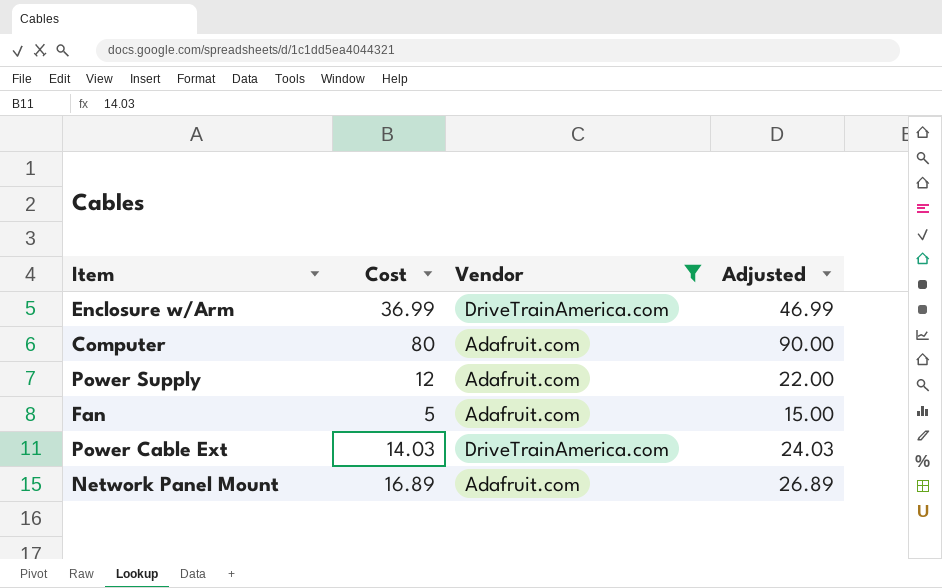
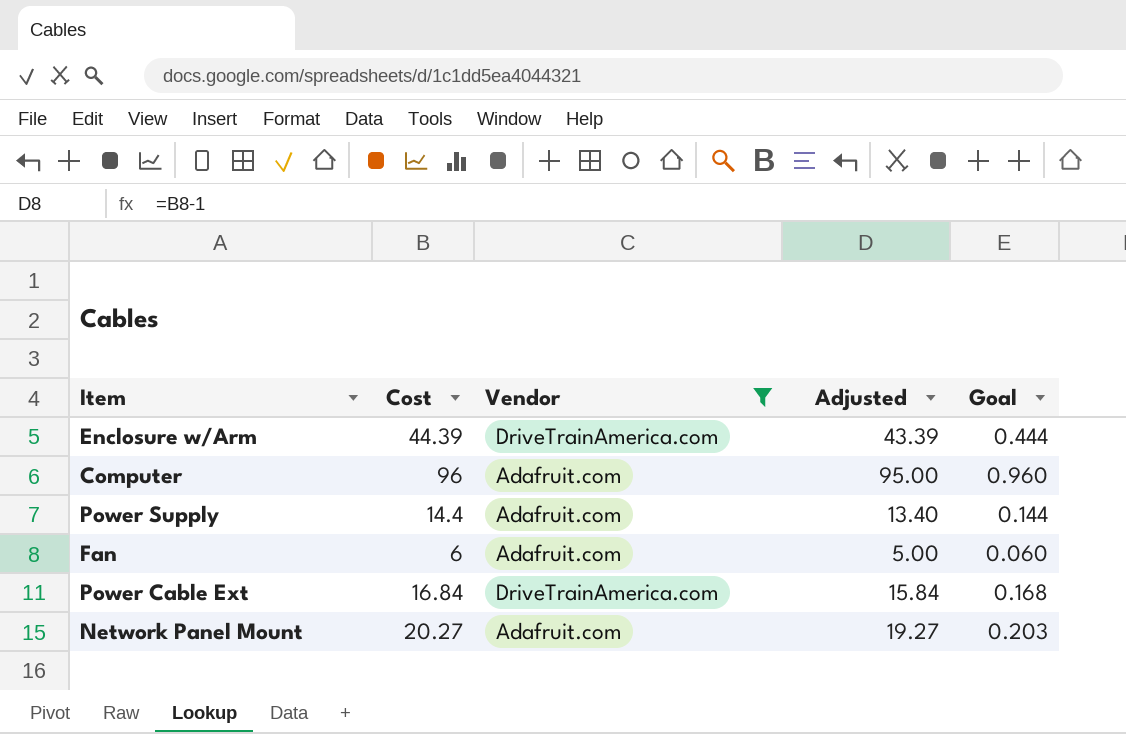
column Adjusted | formula: [Cost] + 10 -> [Cost] - 1
column Goal | formula: none -> [Cost] * 0.01
Enclosure w/Arm | Cost: 36.99 -> 44.39
Computer | Cost: 80 -> 96
Power Supply | Cost: 12 -> 14.4
Fan | Cost: 5 -> 6
Power Cable Ext | Cost: 14.03 -> 16.84
Network Panel Mount | Cost: 16.89 -> 20.27

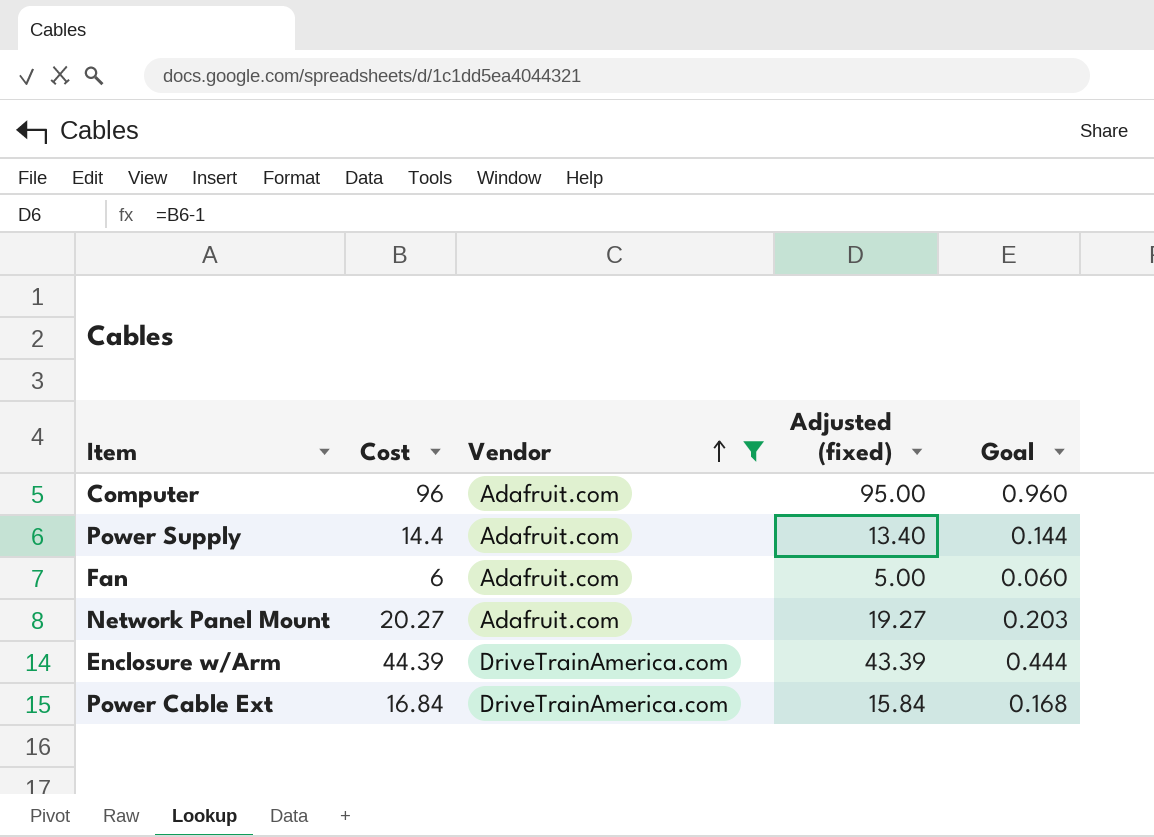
row order: none -> Vendor ascending
column name: Adjusted -> Adjusted (fixed)

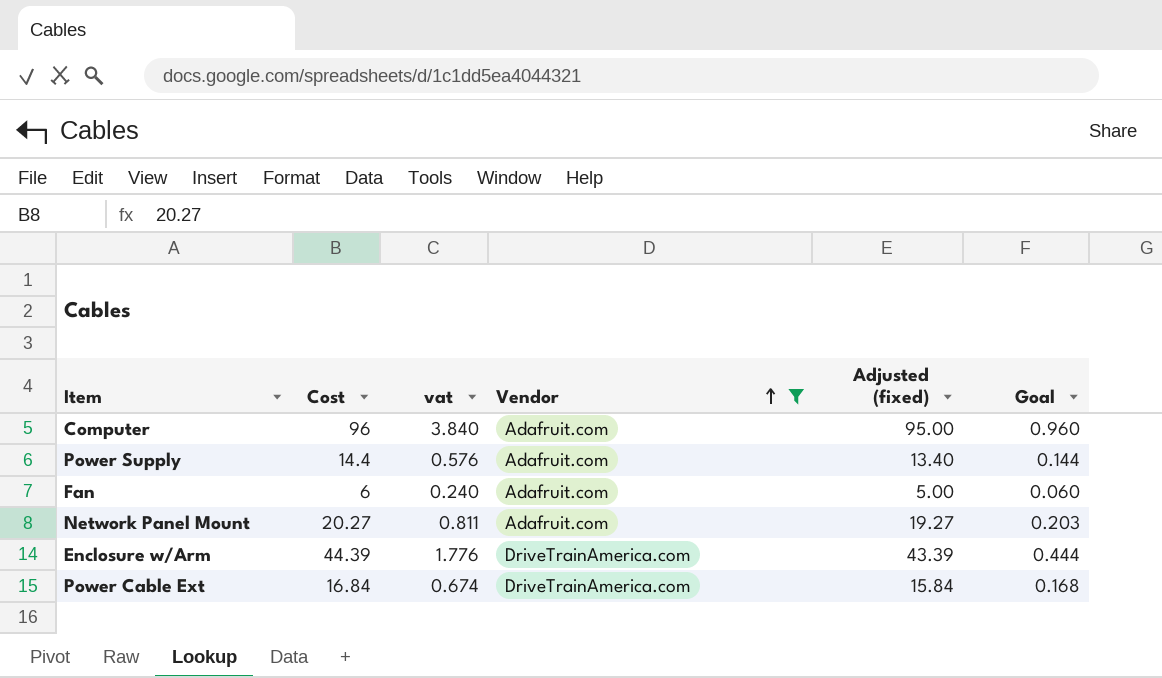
column vat | formula: none -> [Cost] * 0.04

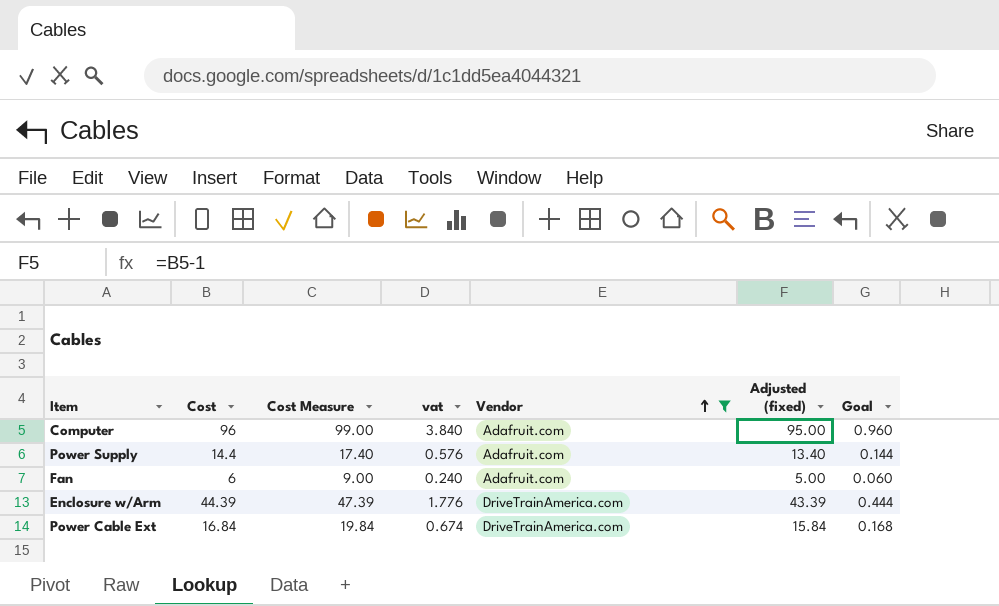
column Cost Measure | formula: none -> [Cost] + 3
row Network Panel Mount: 20.27 | 0.811 | Adafruit.com | 19.27 | 0.203 -> none

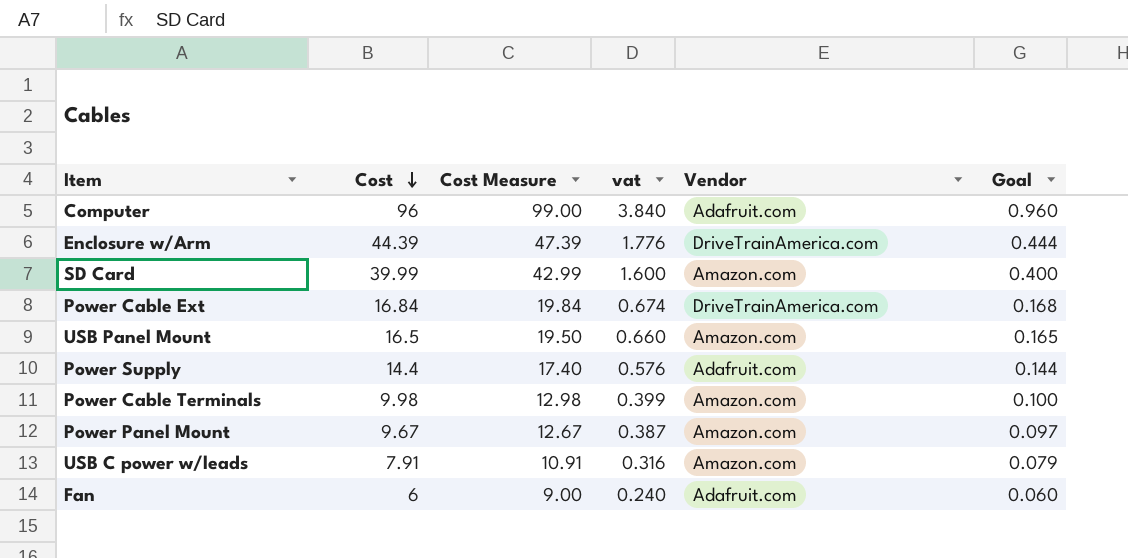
filter: Vendor != Amazon.com -> none
row order: Vendor ascending -> Cost descending
column Adjusted (fixed) | formula: [Cost] - 1 -> none

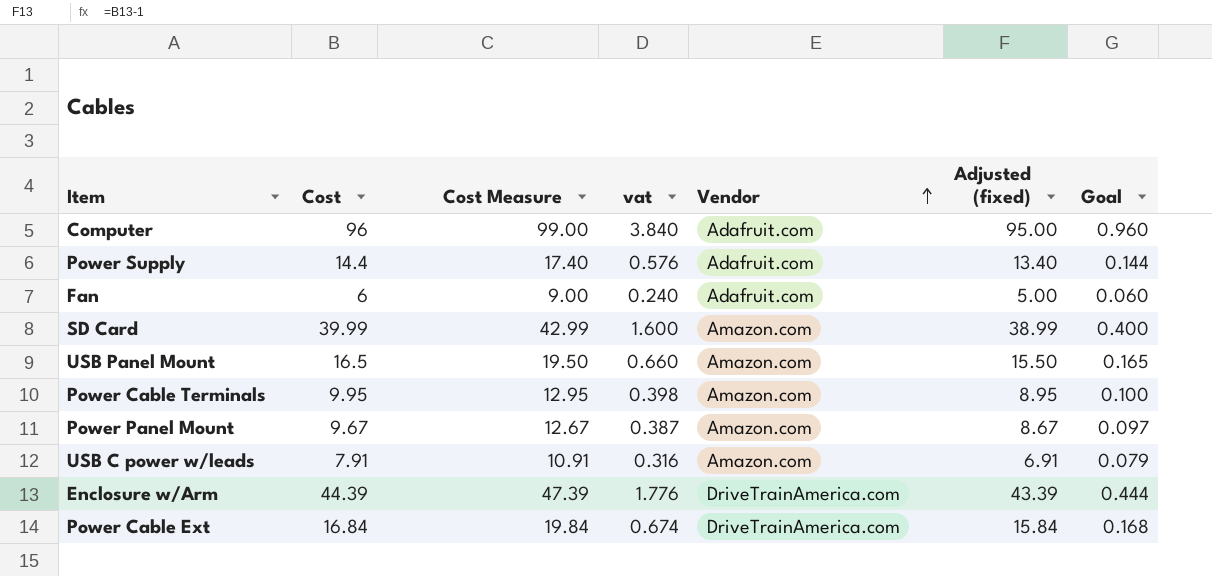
row order: Cost descending -> Vendor ascending
column Adjusted (fixed) | formula: none -> [Cost] - 1
Power Cable Terminals | Cost: 9.98 -> 9.95
Power Cable Terminals | Cost Measure: 12.98 -> 12.95
Power Cable Terminals | vat: 0.399 -> 0.398

